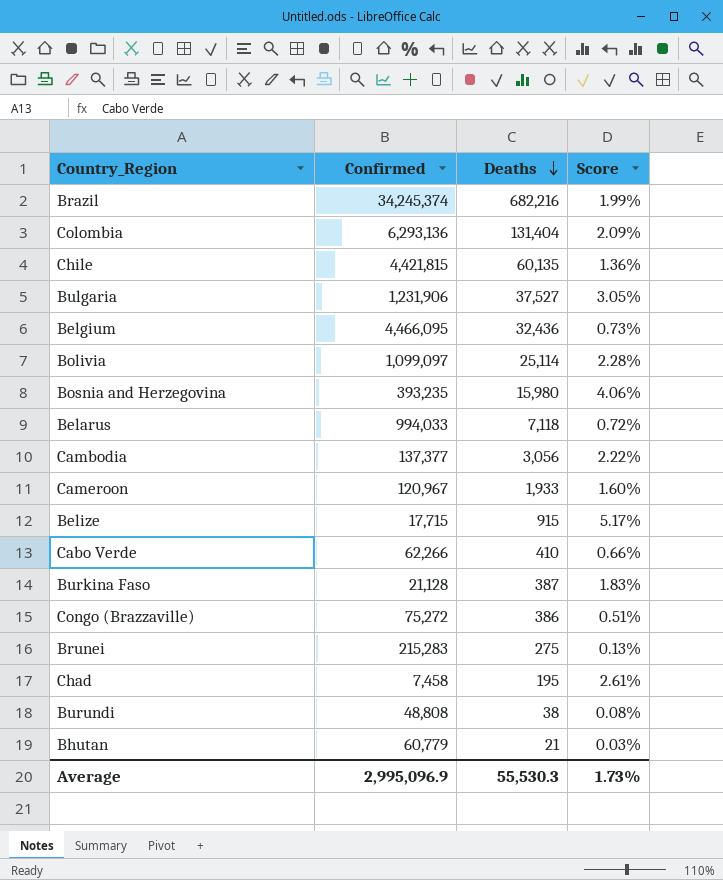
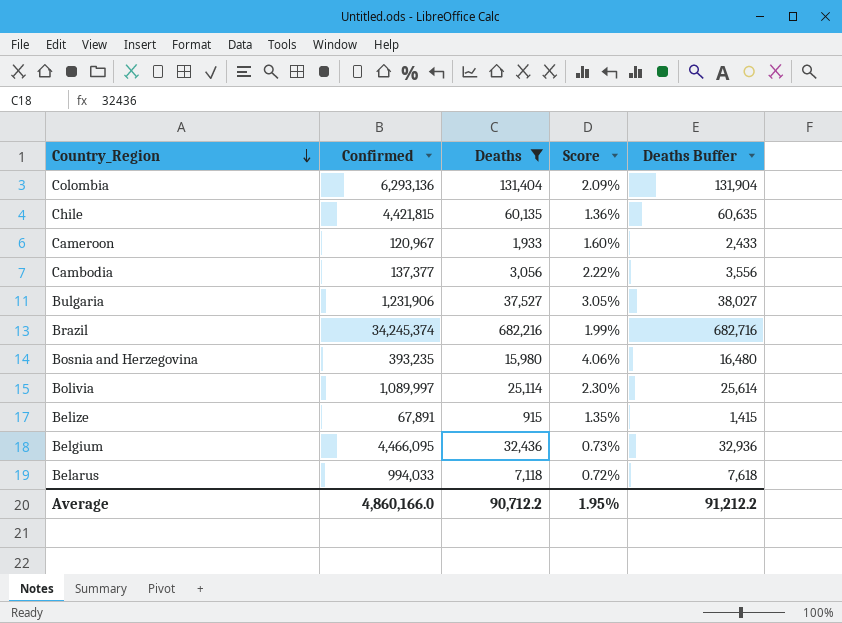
filter: none -> Deaths >= 915
row order: Deaths descending -> Country_Region descending
column Deaths Buffer | formula: none -> [Deaths] + 500
Bolivia | Confirmed: 1,099,097 -> 1,089,997
Bolivia | Score: 2.28% -> 2.30%
Belize | Confirmed: 17,715 -> 67,891
Belize | Score: 5.17% -> 1.35%
Average | Confirmed: 2,995,096.9 -> 4,860,166.0
Average | Deaths: 55,530.3 -> 90,712.2
Average | Score: 1.73% -> 1.95%

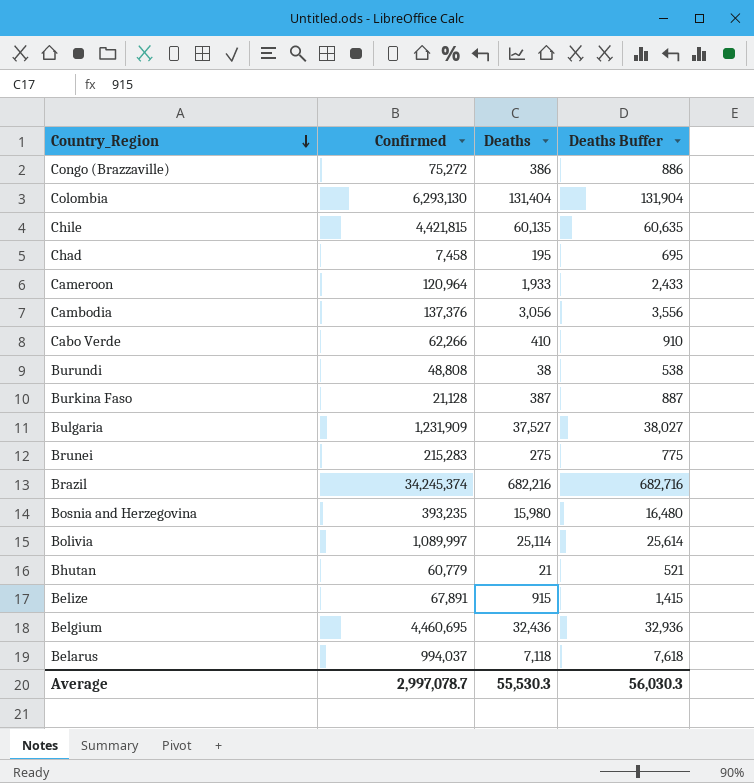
filter: Deaths >= 915 -> none
column Score | formula: [Deaths] / [Confirmed] -> none
Colombia | Confirmed: 6,293,136 -> 6,293,130
Cameroon | Confirmed: 120,967 -> 120,964
Cambodia | Confirmed: 137,377 -> 137,376
Bulgaria | Confirmed: 1,231,906 -> 1,231,909
Belgium | Confirmed: 4,466,095 -> 4,460,695
Belarus | Confirmed: 994,033 -> 994,037
Average | Confirmed: 4,860,166.0 -> 2,997,078.7
Average | Deaths: 90,712.2 -> 55,530.3
Average | Deaths Buffer: 91,212.2 -> 56,030.3

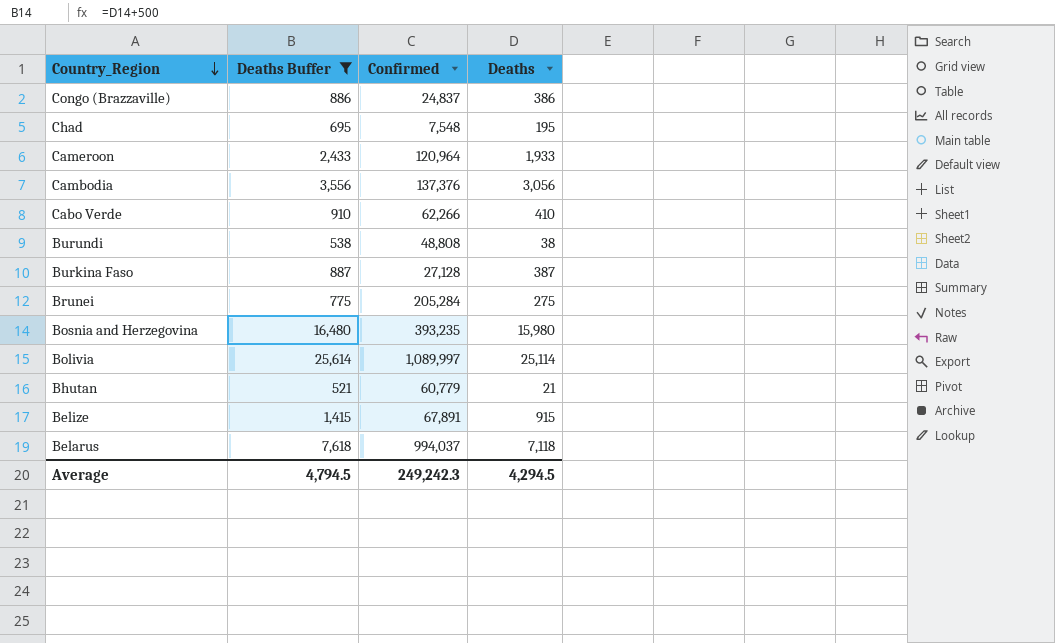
filter: none -> Deaths Buffer <= 25,614
column Deaths Buffer | position: 4 -> 2
Congo (Brazzaville) | Confirmed: 75,272 -> 24,837
Chad | Confirmed: 7,458 -> 7,548
Burkina Faso | Confirmed: 21,128 -> 27,128
Brunei | Confirmed: 215,283 -> 205,284
Average | Deaths Buffer: 56,030.3 -> 4,794.5
Average | Confirmed: 2,997,078.7 -> 249,242.3
Average | Deaths: 55,530.3 -> 4,294.5

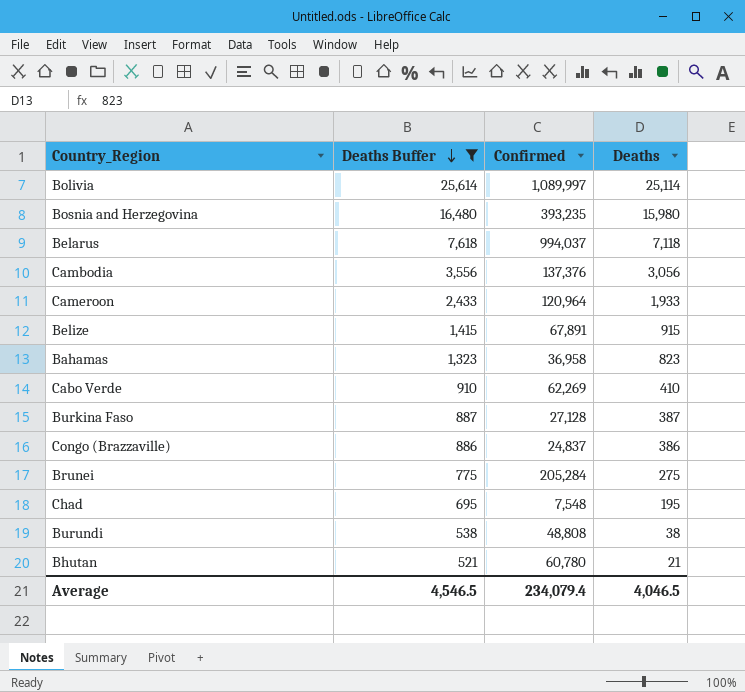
row order: Country_Region descending -> Deaths Buffer descending
row Bahamas: none -> 1,323 | 36,958 | 823
Cabo Verde | Confirmed: 62,266 -> 62,269
Bhutan | Confirmed: 60,779 -> 60,780
Average | Deaths Buffer: 4,794.5 -> 4,546.5
Average | Confirmed: 249,242.3 -> 234,079.4
Average | Deaths: 4,294.5 -> 4,046.5

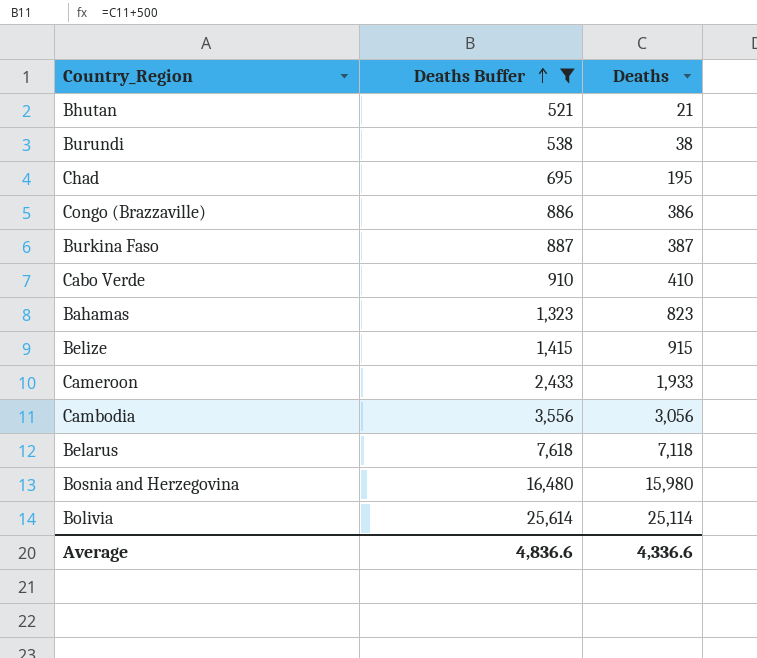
row order: Deaths Buffer descending -> Deaths Buffer ascending
column Confirmed | position: 3 -> none
row Brunei: 775 | 205,284 | 275 -> none
Average | Deaths Buffer: 4,546.5 -> 4,836.6
Average | Deaths: 4,046.5 -> 4,336.6

